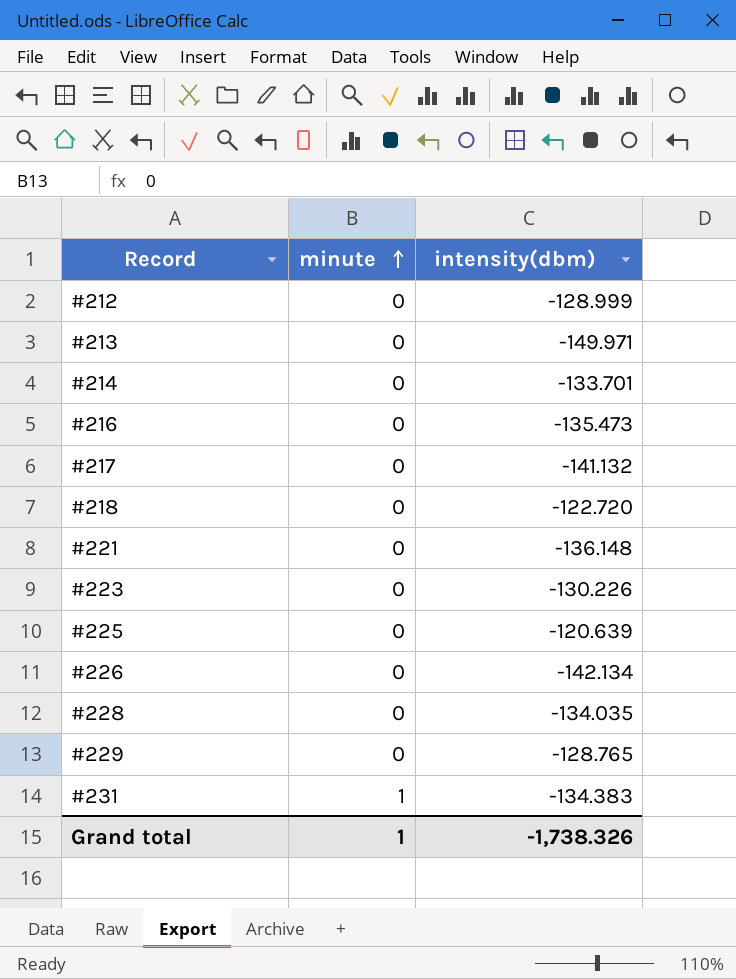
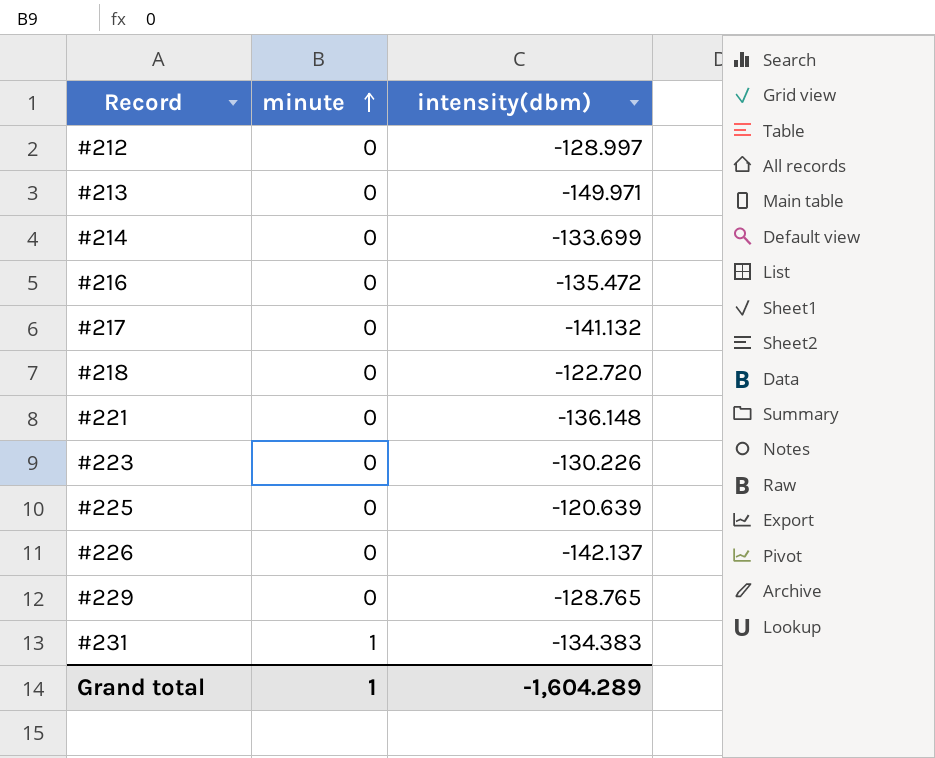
row #228: 0 | -134.035 -> none
#212 | intensity(dbm): -128.999 -> -128.997
#214 | intensity(dbm): -133.701 -> -133.699
#216 | intensity(dbm): -135.473 -> -135.472
#226 | intensity(dbm): -142.134 -> -142.137
Grand total | intensity(dbm): -1,738.326 -> -1,604.289

